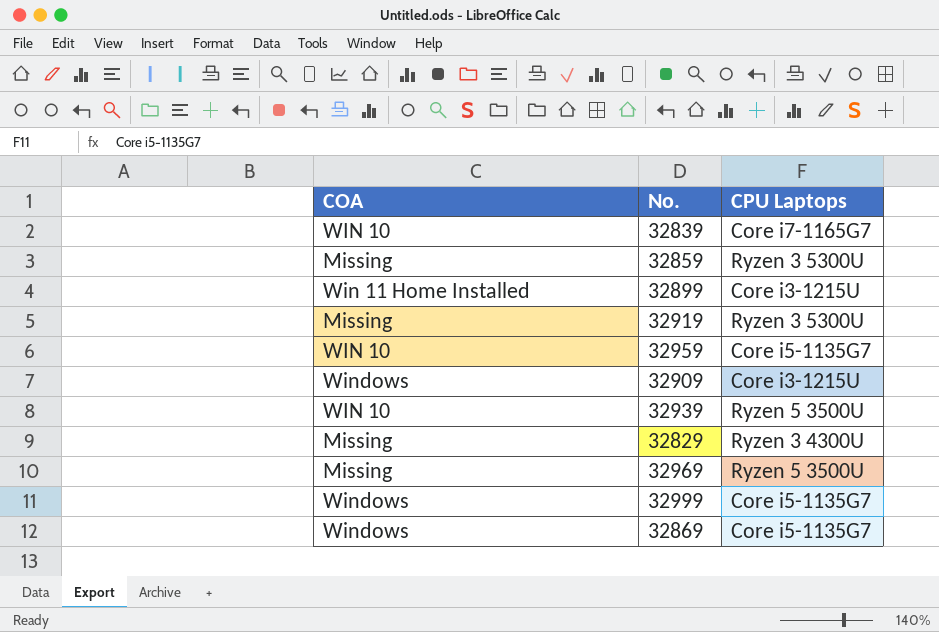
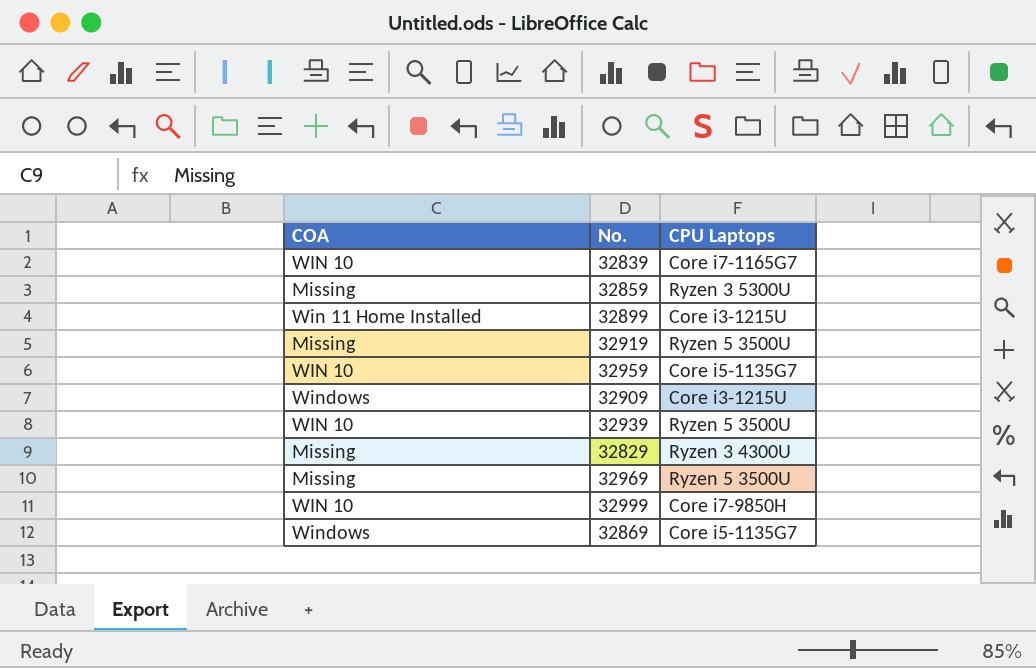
32919 | CPU Laptops: Ryzen 3 5300U -> Ryzen 5 3500U
32999 | COA: Windows -> WIN 10
32999 | CPU Laptops: Core i5-1135G7 -> Core i7-9850H

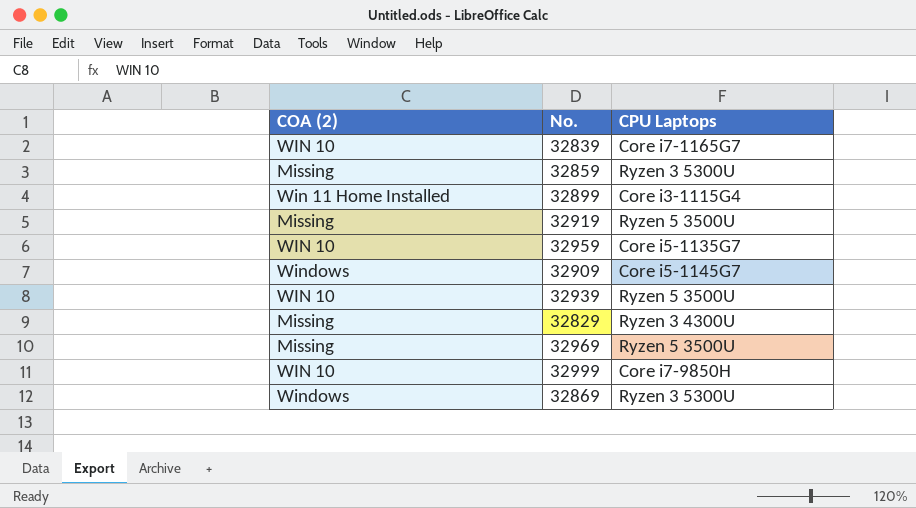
column name: COA -> COA (2)
32899 | CPU Laptops: Core i3-1215U -> Core i3-1115G4
32909 | CPU Laptops: Core i3-1215U -> Core i5-1145G7
32869 | CPU Laptops: Core i5-1135G7 -> Ryzen 3 5300U

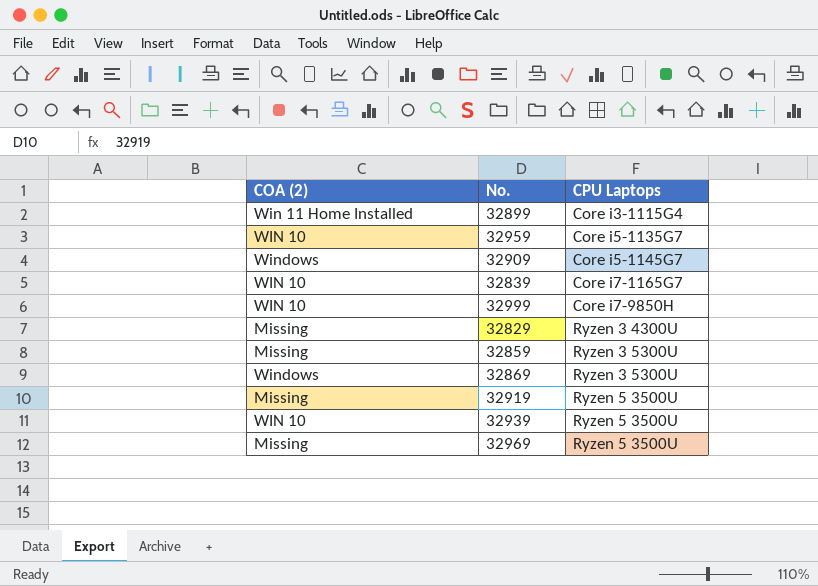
row order: none -> CPU Laptops ascending

